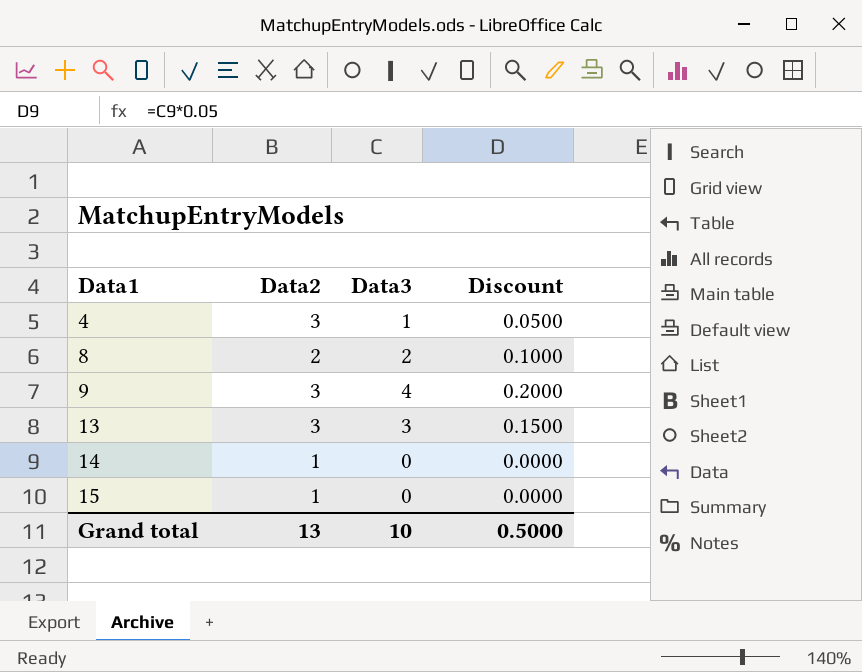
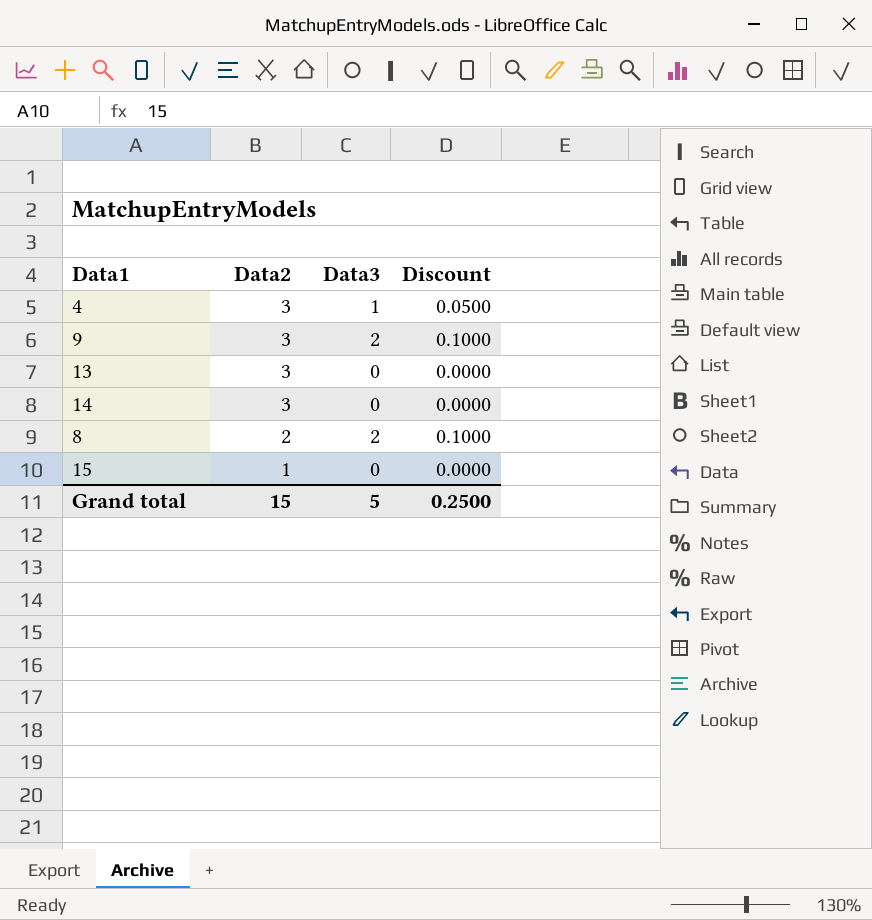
row order: Data1 ascending -> Data2 descending
9 | Data3: 4 -> 2
9 | Discount: 0.2000 -> 0.1000
13 | Data3: 3 -> 0
13 | Discount: 0.1500 -> 0.0000
14 | Data2: 1 -> 3
Grand total | Data2: 13 -> 15
Grand total | Data3: 10 -> 5
Grand total | Discount: 0.5000 -> 0.2500

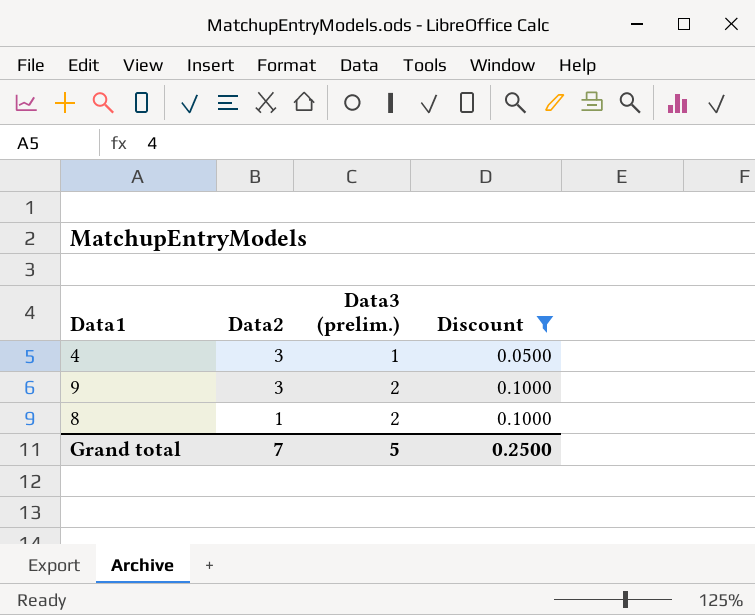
filter: none -> Discount != 0.0000
column name: Data3 -> Data3 (prelim.)
8 | Data2: 2 -> 1
Grand total | Data2: 15 -> 7

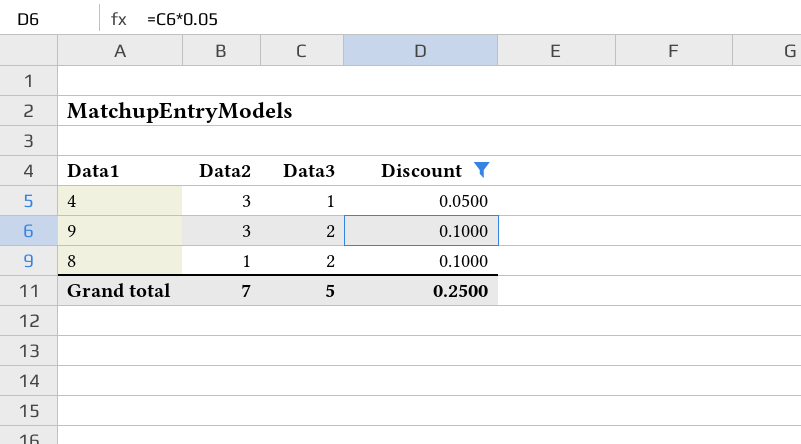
column name: Data3 (prelim.) -> Data3

